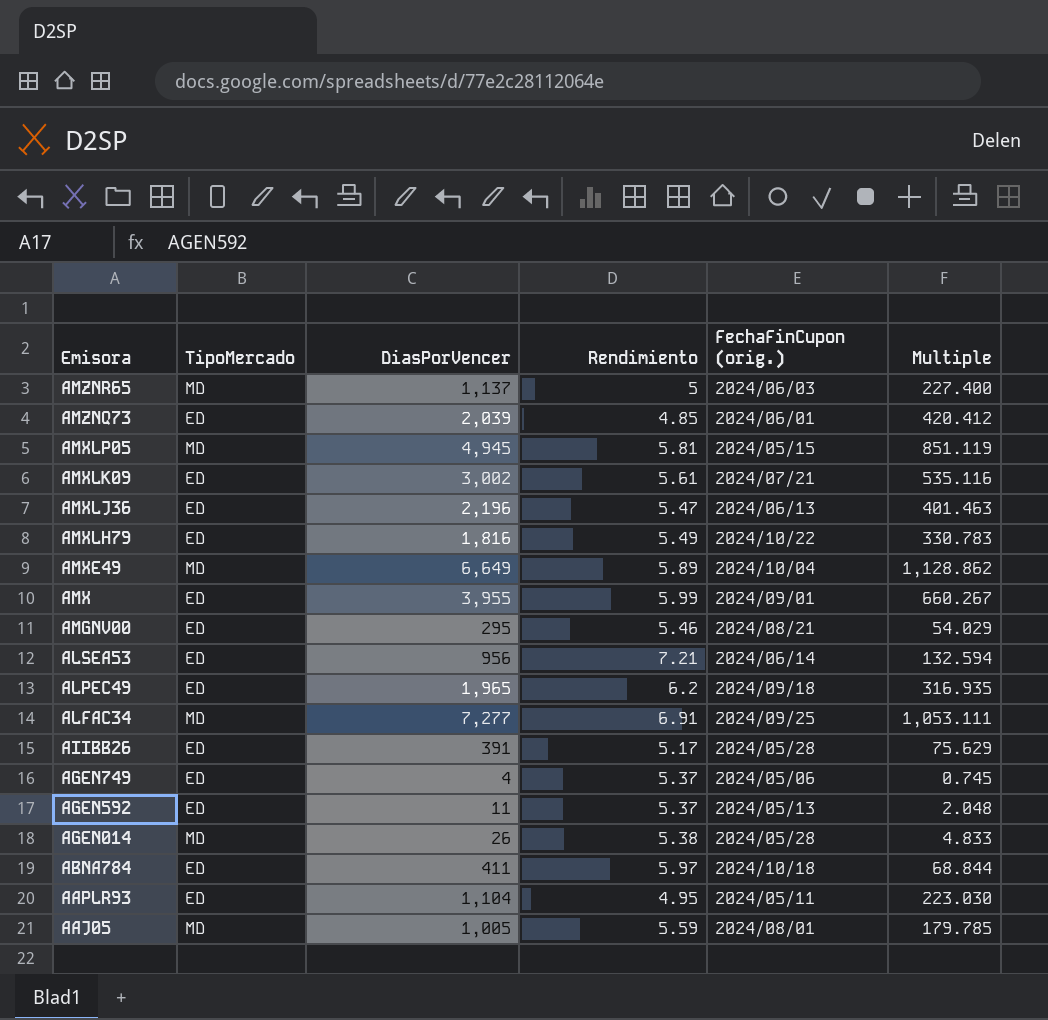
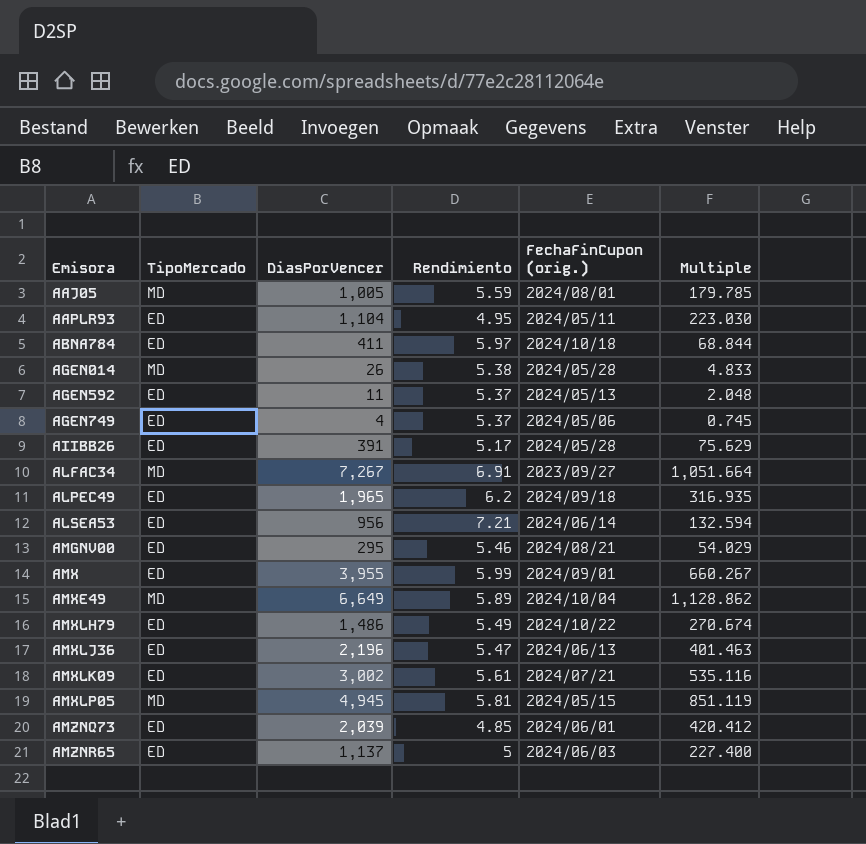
row order: Emisora descending -> Emisora ascending
ALFAC34 | DiasPorVencer: 7,277 -> 7,267
ALFAC34 | FechaFinCupon (orig.): 2024/09/25 -> 2023/09/27
ALFAC34 | Multiple: 1,053.111 -> 1,051.664
AMXLH79 | DiasPorVencer: 1,816 -> 1,486
AMXLH79 | Multiple: 330.783 -> 270.674
AMZNR65 | TipoMercado: MD -> ED

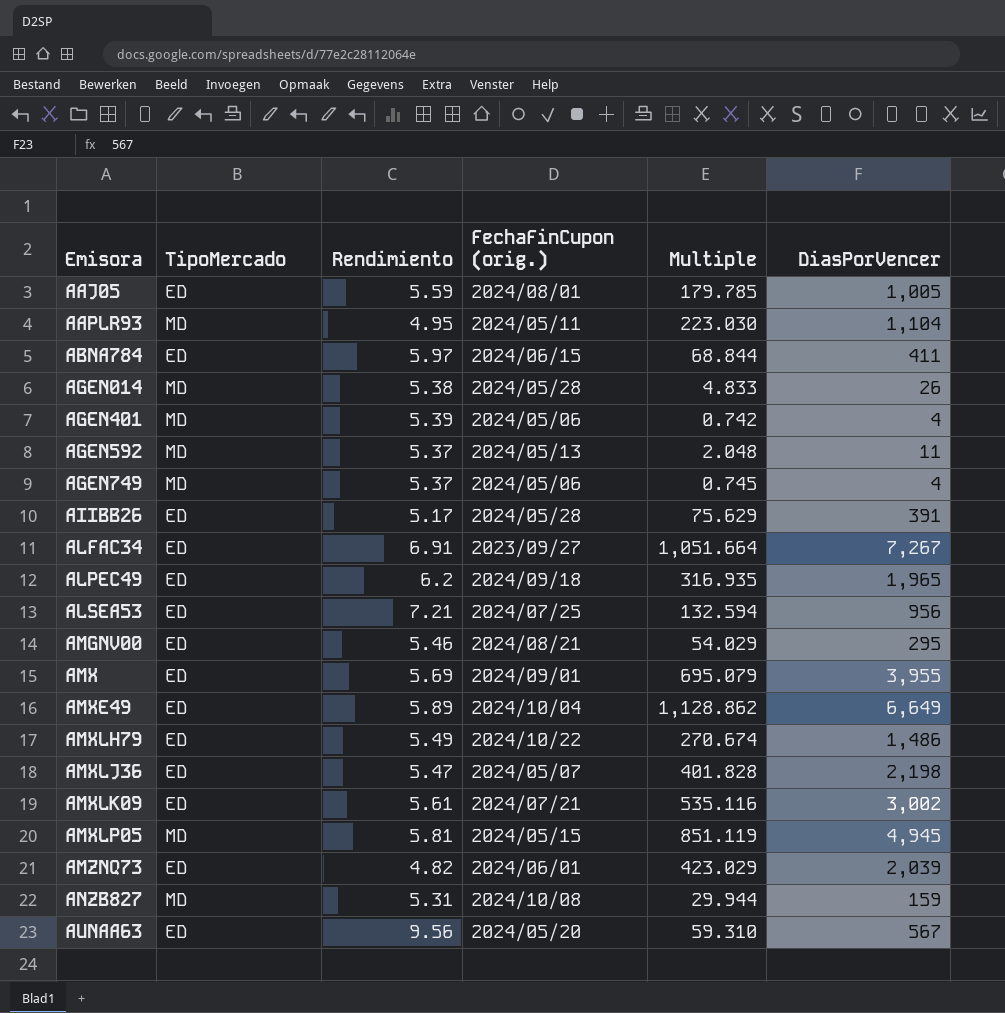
column DiasPorVencer | position: 3 -> 6
row AMZNR65: ED | 1,137 | 5 | 2024/06/03 | 227.400 -> none
AAJ05 | TipoMercado: MD -> ED
AAPLR93 | TipoMercado: ED -> MD
ABNA784 | FechaFinCupon (orig.): 2024/10/18 -> 2024/06/15
row AGEN401: none -> MD | 5.39 | 2024/05/06 | 0.742 | 4
AGEN592 | TipoMercado: ED -> MD
AGEN749 | TipoMercado: ED -> MD
ALFAC34 | TipoMercado: MD -> ED
ALSEA53 | FechaFinCupon (orig.): 2024/06/14 -> 2024/07/25
AMX | Rendimiento: 5.99 -> 5.69
AMX | Multiple: 660.267 -> 695.079
AMXE49 | TipoMercado: MD -> ED
AMXLJ36 | FechaFinCupon (orig.): 2024/06/13 -> 2024/05/07
AMXLJ36 | Multiple: 401.463 -> 401.828
AMXLJ36 | DiasPorVencer: 2,196 -> 2,198
AMZNQ73 | Rendimiento: 4.85 -> 4.82
AMZNQ73 | Multiple: 420.412 -> 423.029
row ANZB827: none -> MD | 5.31 | 2024/10/08 | 29.944 | 159
row AUNAA63: none -> ED | 9.56 | 2024/05/20 | 59.310 | 567

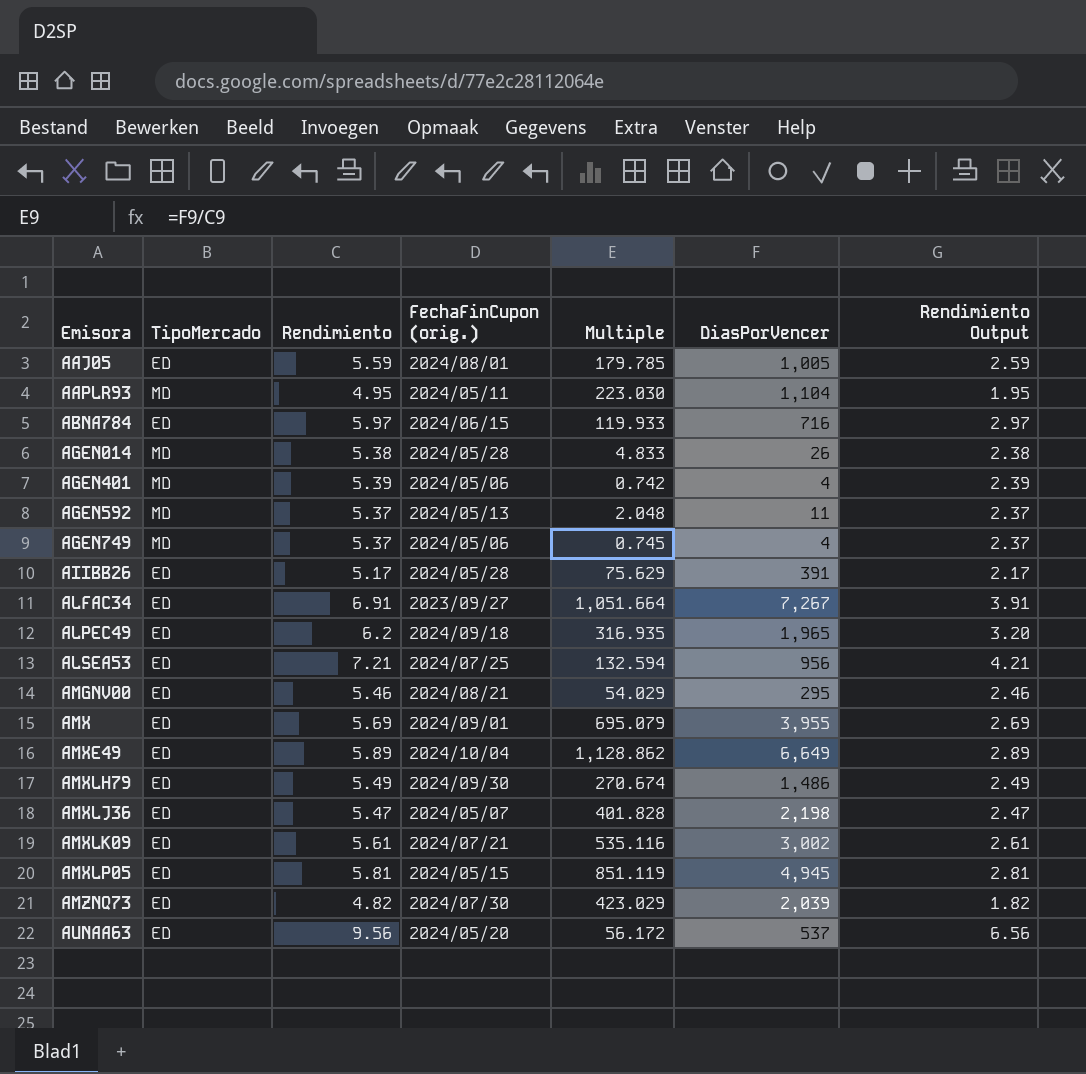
column Rendimiento Output | formula: none -> [Rendimiento] - 3
row ANZB827: MD | 5.31 | 2024/10/08 | 29.944 | 159 -> none
ABNA784 | Multiple: 68.844 -> 119.933
ABNA784 | DiasPorVencer: 411 -> 716
AMXLH79 | FechaFinCupon (orig.): 2024/10/22 -> 2024/09/30
AMXLP05 | TipoMercado: MD -> ED
AMZNQ73 | FechaFinCupon (orig.): 2024/06/01 -> 2024/07/30
AUNAA63 | Multiple: 59.310 -> 56.172
AUNAA63 | DiasPorVencer: 567 -> 537

